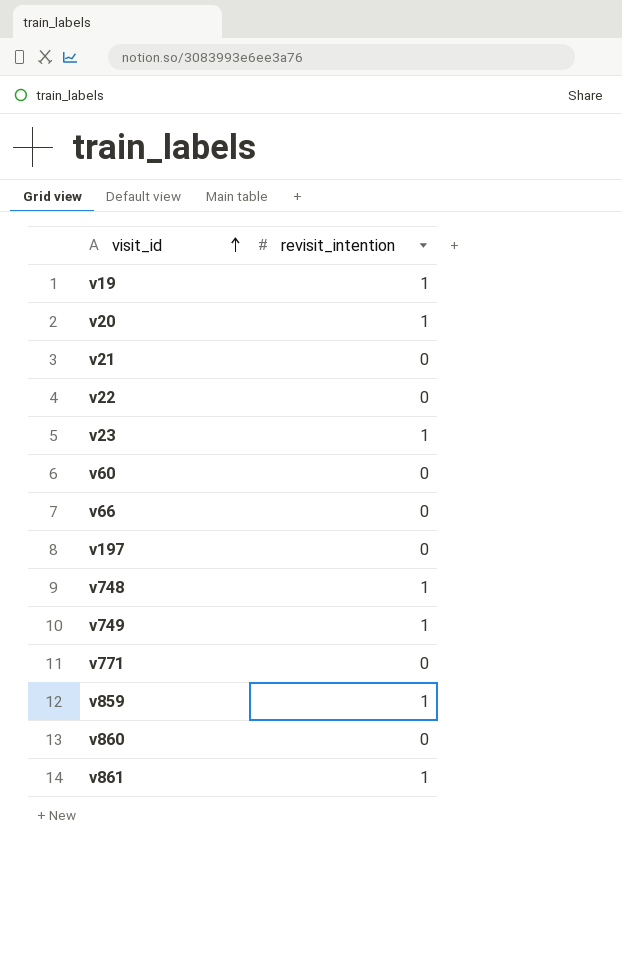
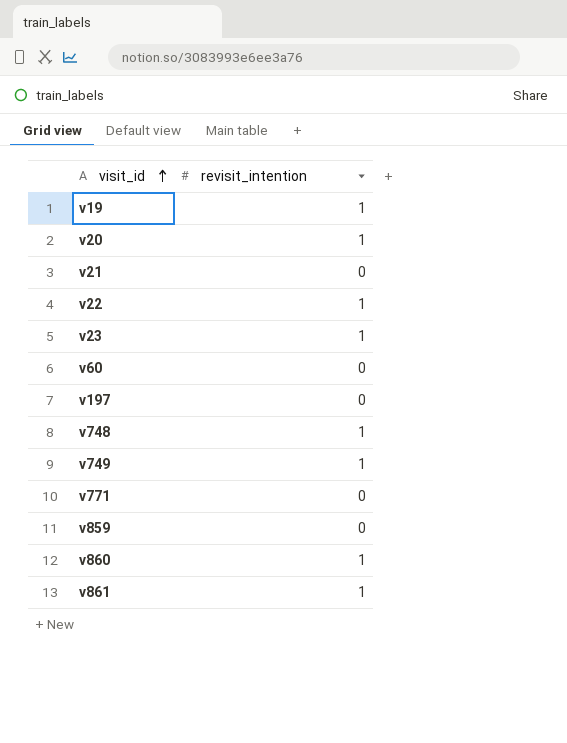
row v66: 0 -> none
v22 | revisit_intention: 0 -> 1
v859 | revisit_intention: 1 -> 0
v860 | revisit_intention: 0 -> 1

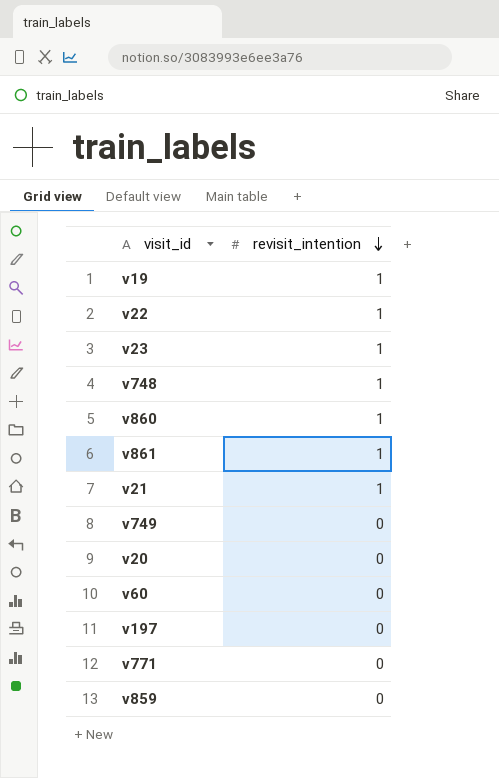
row order: visit_id ascending -> revisit_intention descending
v21 | revisit_intention: 0 -> 1
v749 | revisit_intention: 1 -> 0
v20 | revisit_intention: 1 -> 0

